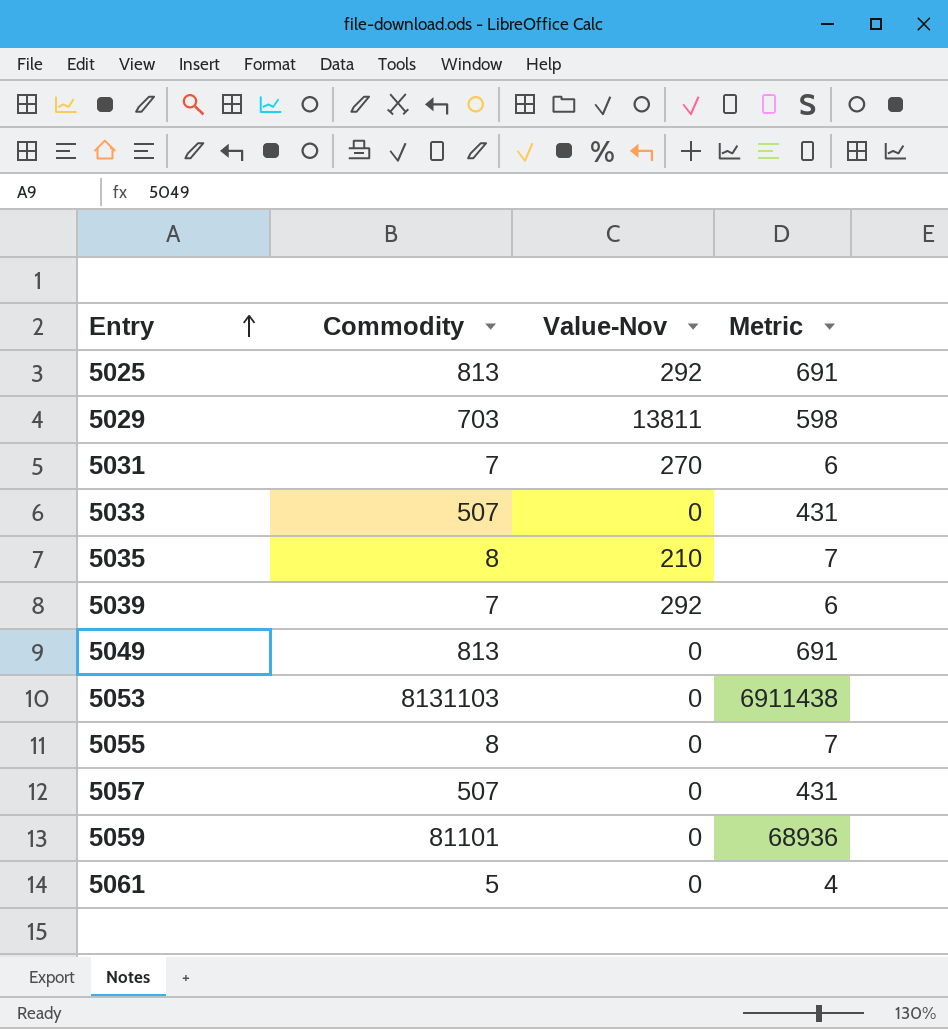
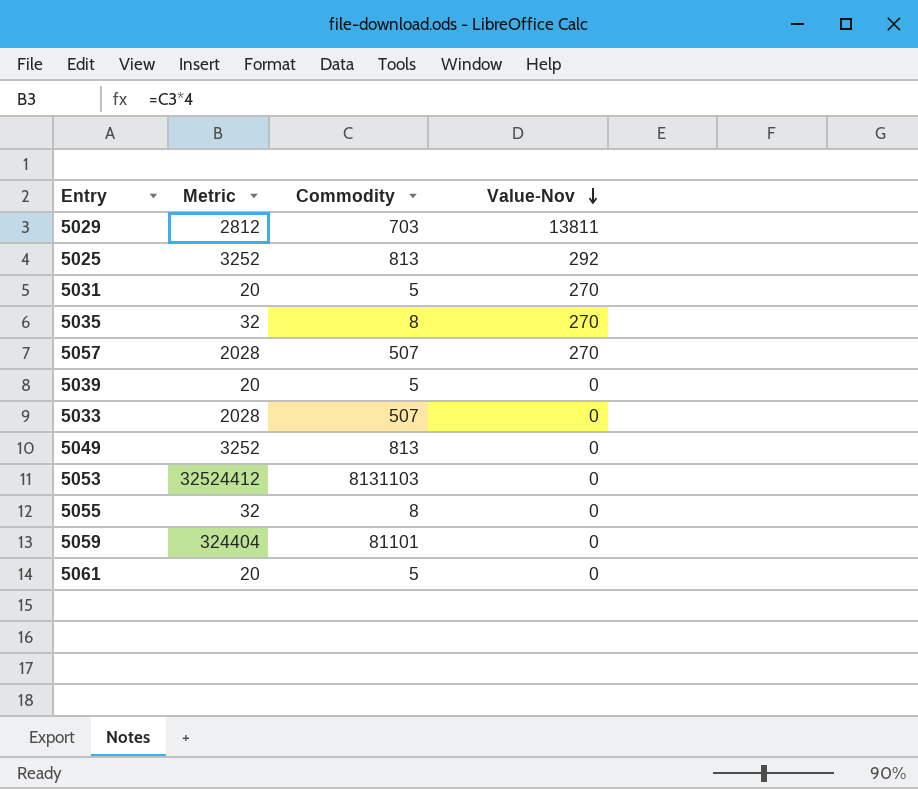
row order: Entry ascending -> Value-Nov descending
column Metric | formula: [Commodity] * 0.85 -> [Commodity] * 4
column Metric | position: 4 -> 2
5031 | Commodity: 7 -> 5
5035 | Value-Nov: 210 -> 270
5057 | Value-Nov: 0 -> 270
5039 | Commodity: 7 -> 5
5039 | Value-Nov: 292 -> 0

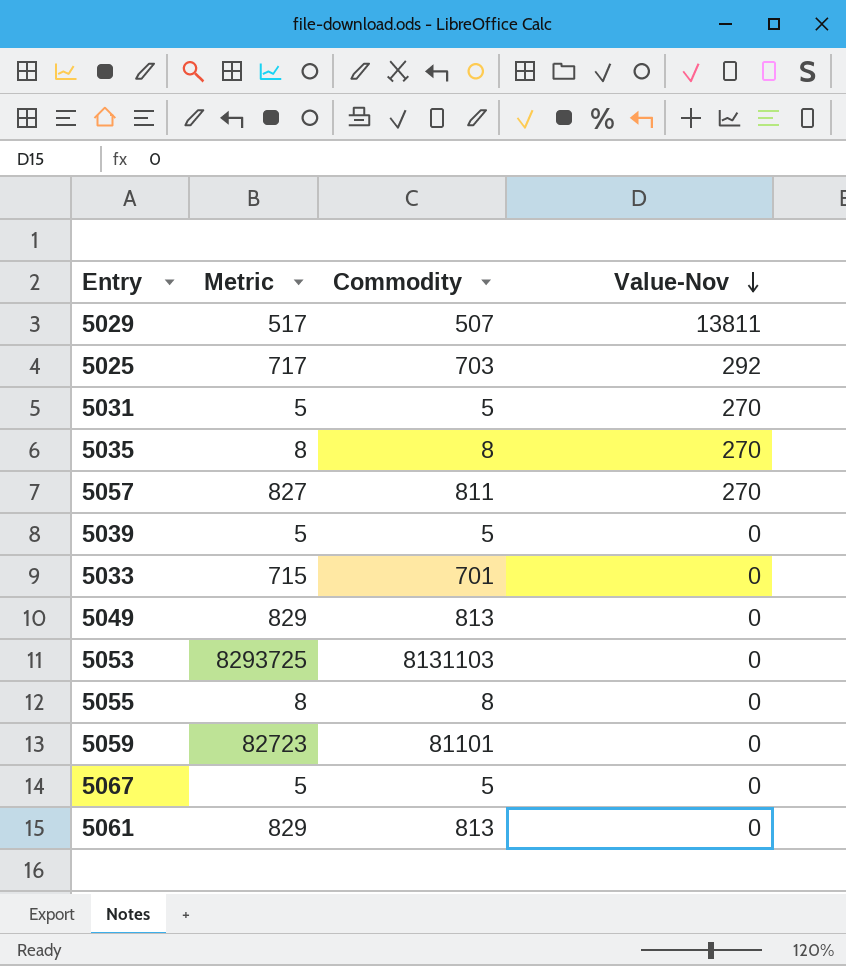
column Metric | formula: [Commodity] * 4 -> [Commodity] * 1.02
5029 | Commodity: 703 -> 507
5025 | Commodity: 813 -> 703
5057 | Commodity: 507 -> 811
5033 | Commodity: 507 -> 701
row 5067: none -> 5 | 5 | 0
5061 | Commodity: 5 -> 813

